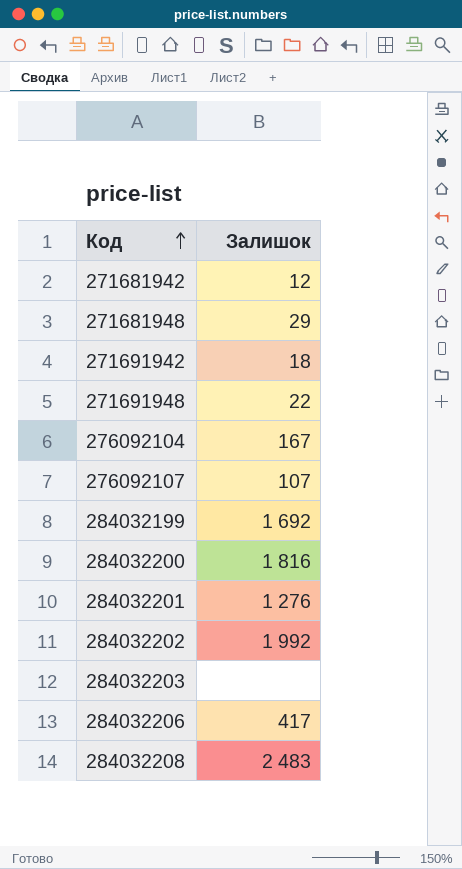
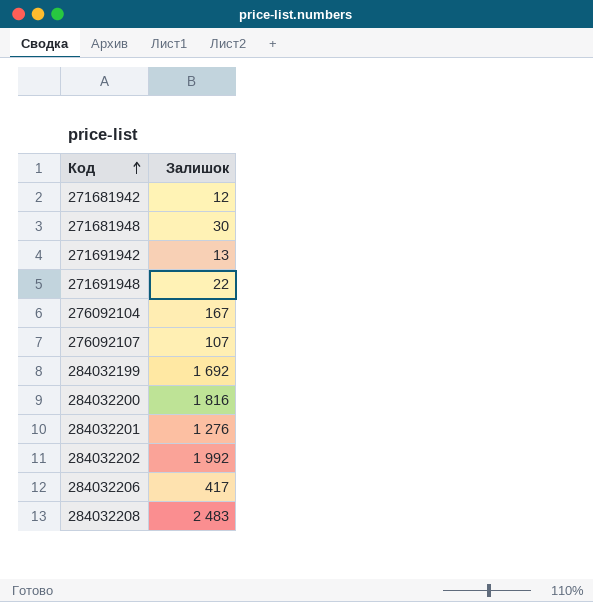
row 284032203: none -> none
271681948 | Залишок: 29 -> 30
271691942 | Залишок: 18 -> 13

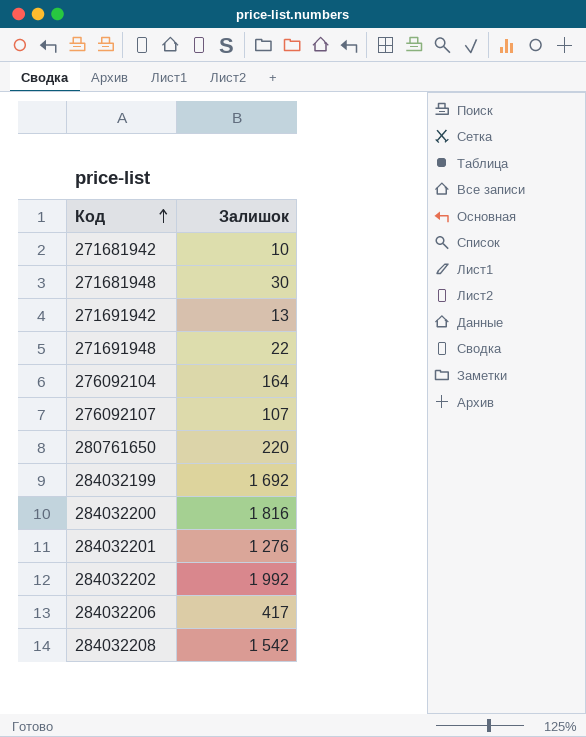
271681942 | Залишок: 12 -> 10
276092104 | Залишок: 167 -> 164
row 280761650: none -> 220
284032208 | Залишок: 2 483 -> 1 542

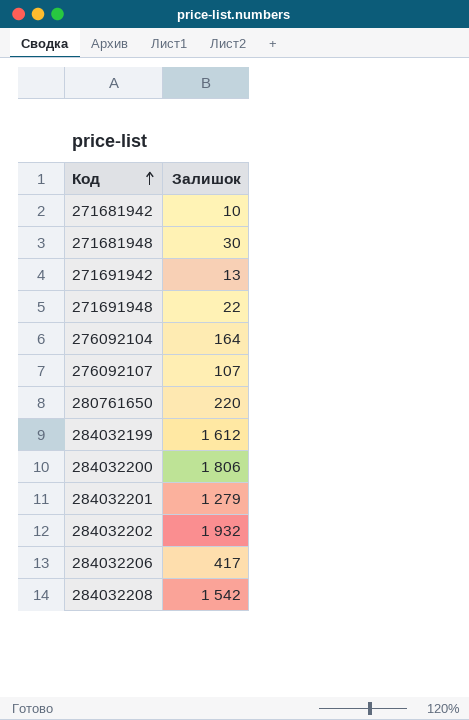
284032199 | Залишок: 1 692 -> 1 612
284032200 | Залишок: 1 816 -> 1 806
284032201 | Залишок: 1 276 -> 1 279
284032202 | Залишок: 1 992 -> 1 932

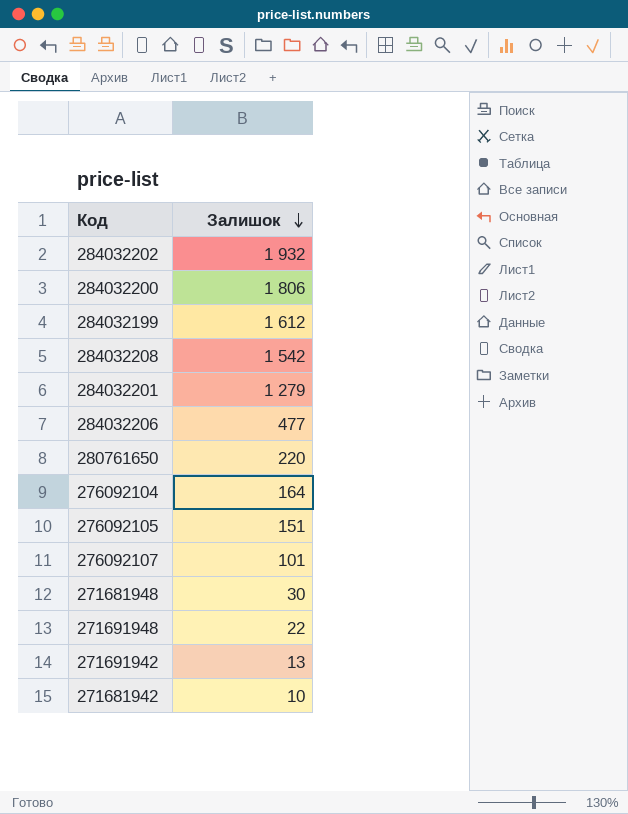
row order: Код ascending -> Залишок descending
284032206 | Залишок: 417 -> 477
row 276092105: none -> 151
276092107 | Залишок: 107 -> 101

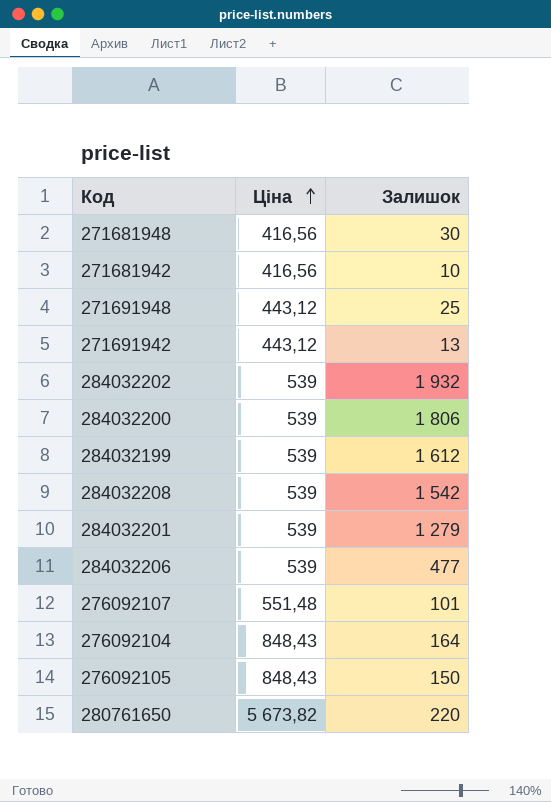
row order: Залишок descending -> Ціна ascending
column Ціна | position: none -> 2
271691948 | Залишок: 22 -> 25
276092105 | Залишок: 151 -> 150

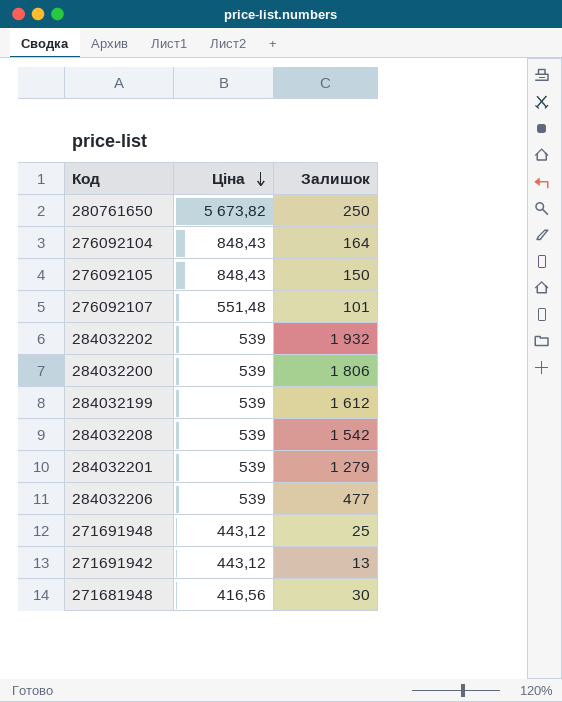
row order: Ціна ascending -> Ціна descending
row 271681942: 416,56 | 10 -> none
280761650 | Залишок: 220 -> 250

